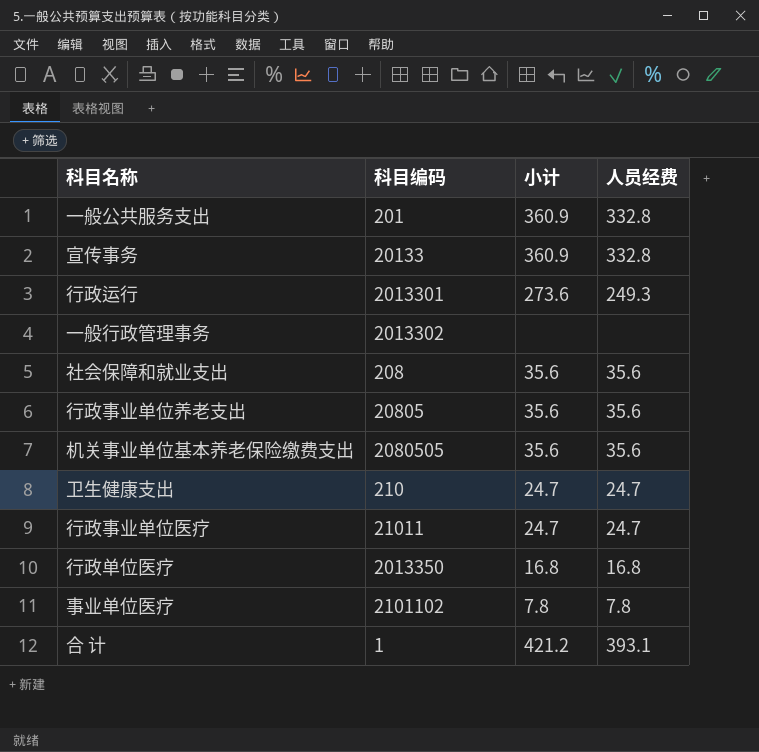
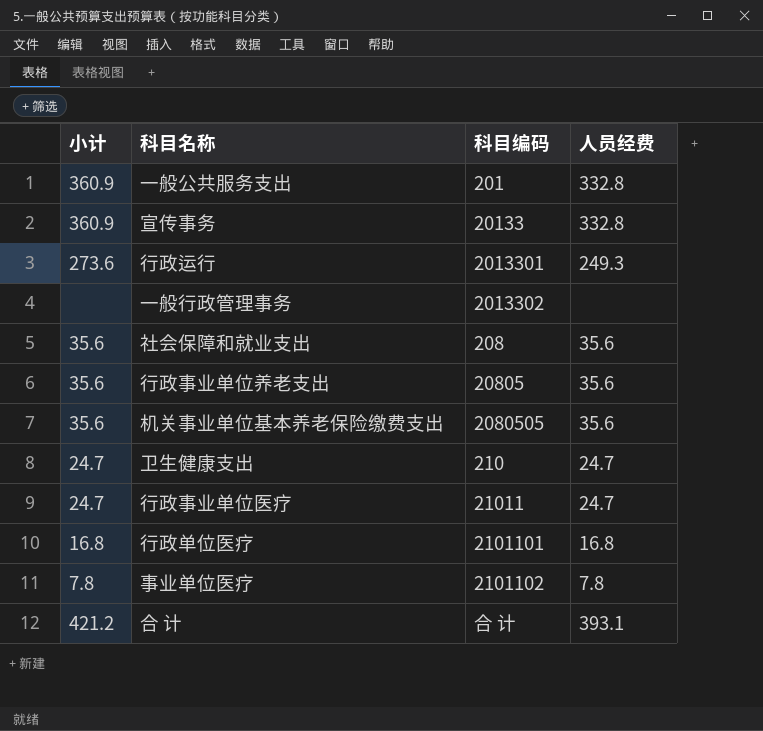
column 小计 | position: 3 -> 1
行政单位医疗 | 科目编码: 2013350 -> 2101101
合 计 | 科目编码: 1 -> 合 计

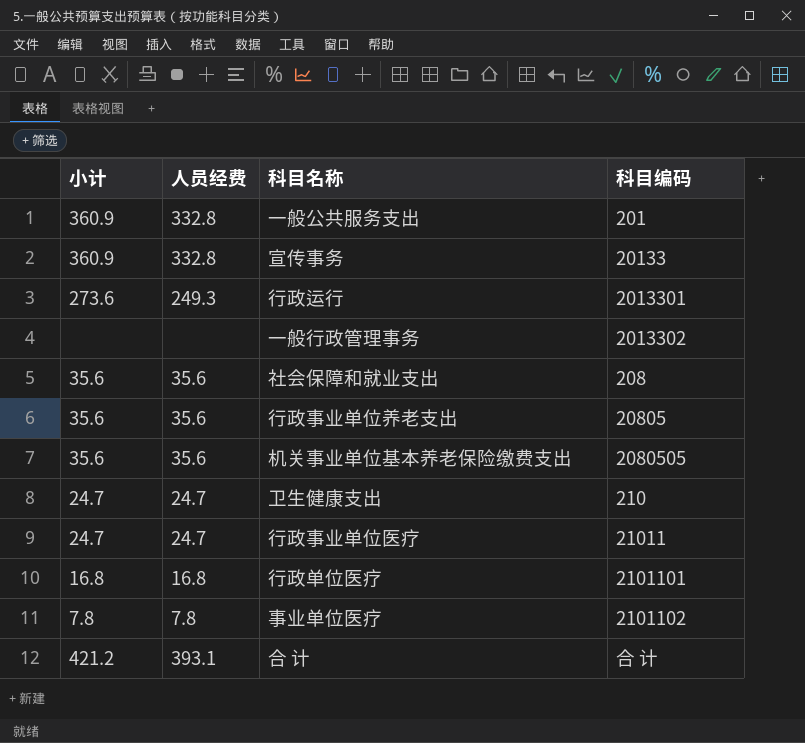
column 人员经费 | position: 4 -> 2

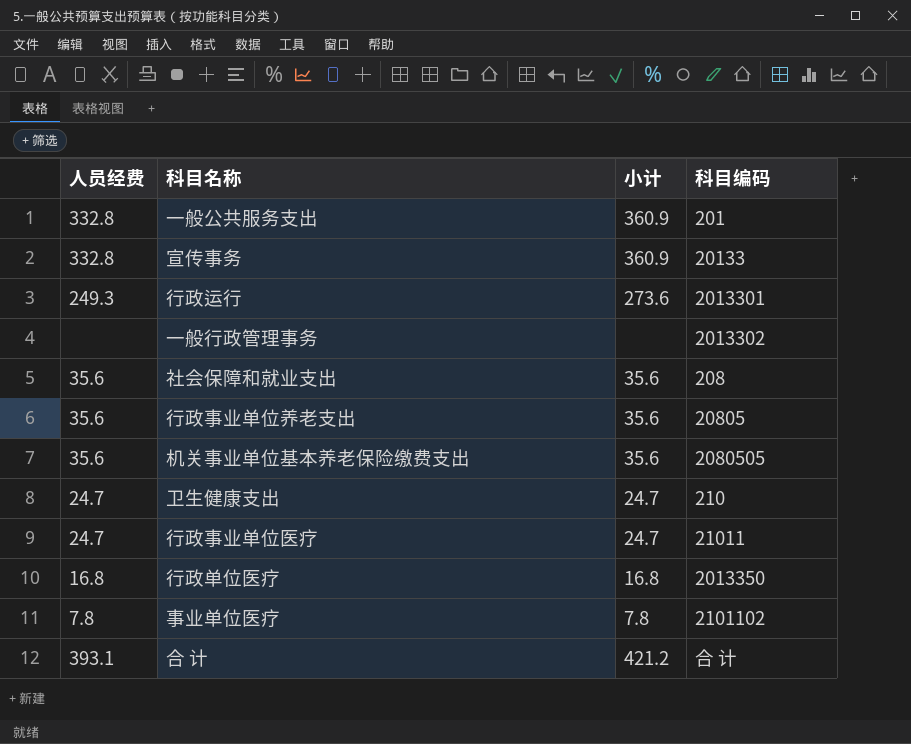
column 小计 | position: 1 -> 3
行政单位医疗 | 科目编码: 2101101 -> 2013350

